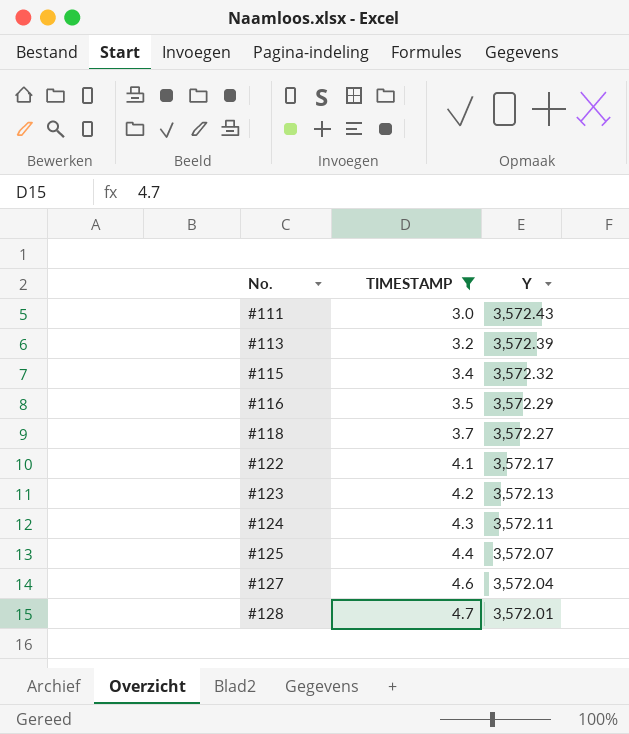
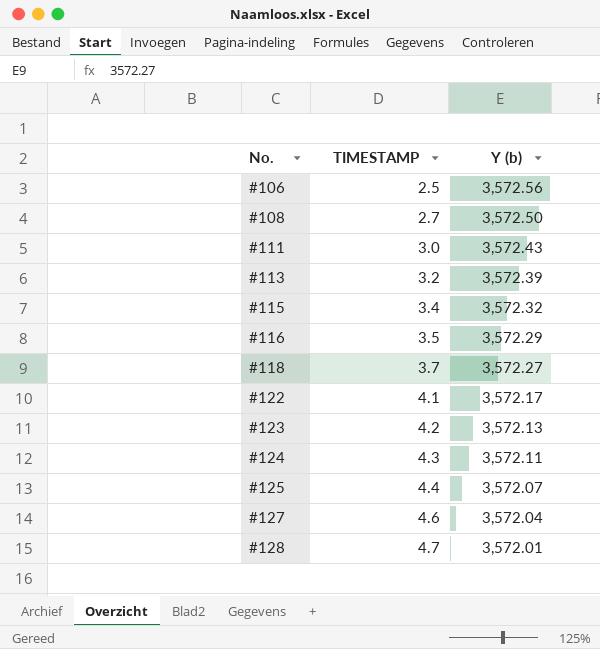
filter: TIMESTAMP >= 3.0 -> none
column name: Y -> Y (b)

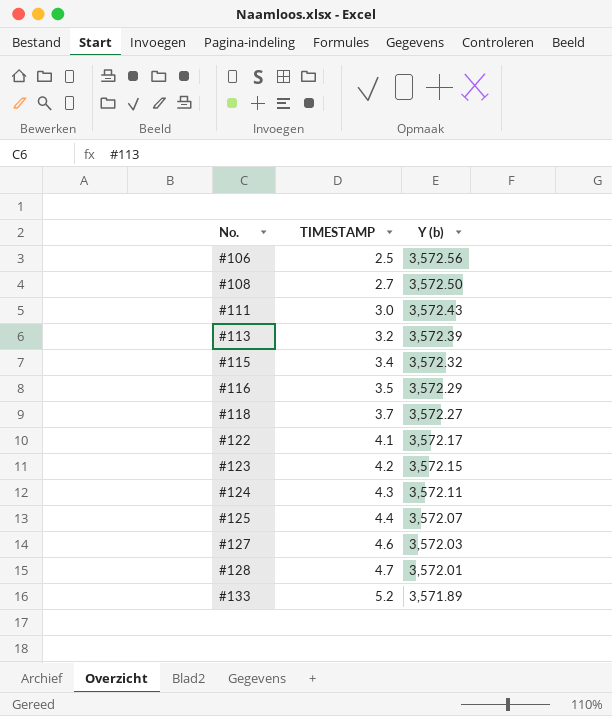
#123 | Y (b): 3,572.13 -> 3,572.15
#127 | Y (b): 3,572.04 -> 3,572.03
row #133: none -> 5.2 | 3,571.89

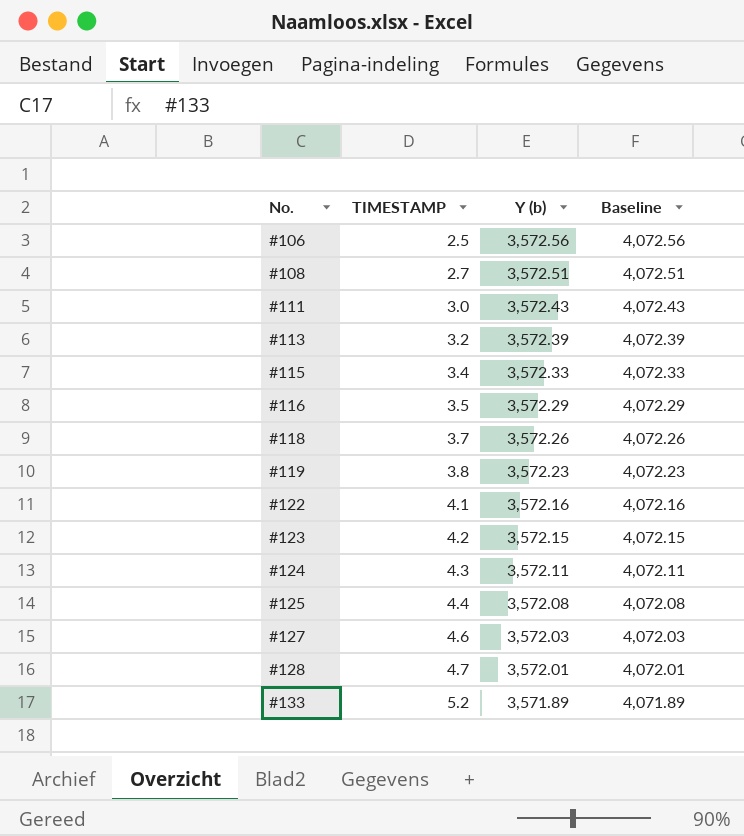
column Baseline | formula: none -> [Y (b)] + 500
#108 | Y (b): 3,572.50 -> 3,572.51
#115 | Y (b): 3,572.32 -> 3,572.33
#118 | Y (b): 3,572.27 -> 3,572.26
row #119: none -> 3.8 | 3,572.23 | 4,072.23
#122 | Y (b): 3,572.17 -> 3,572.16
#125 | Y (b): 3,572.07 -> 3,572.08

